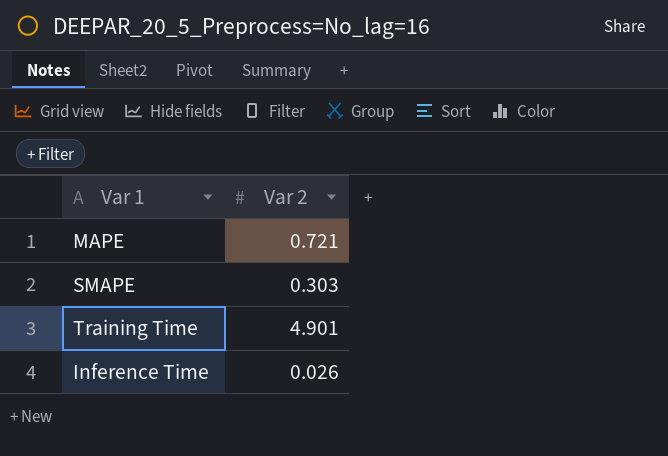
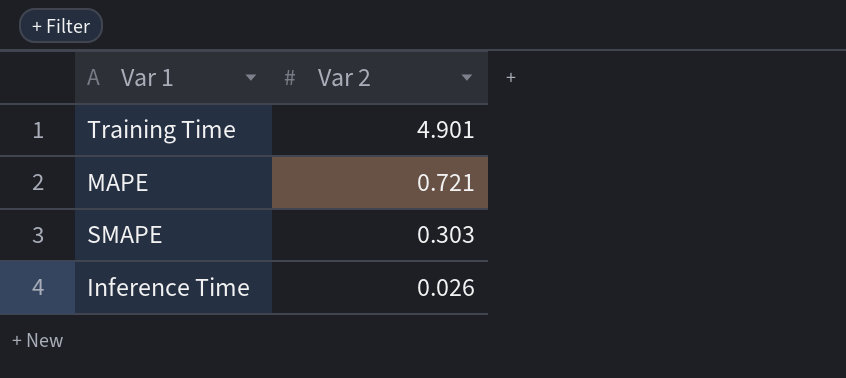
row order: none -> Var 2 descending

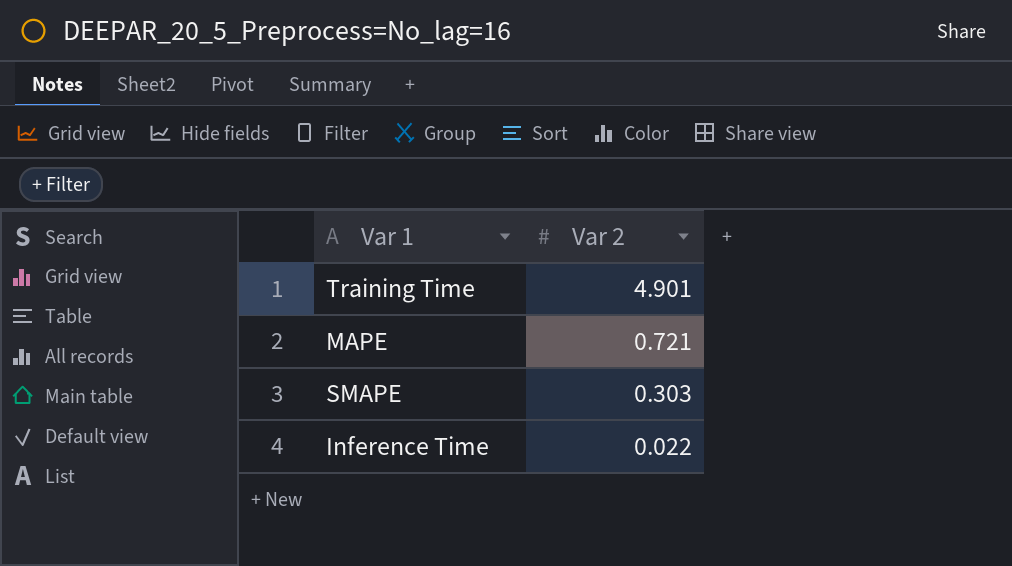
Inference Time | Var 2: 0.026 -> 0.022

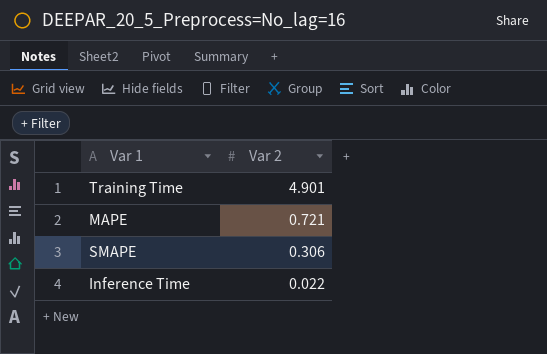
SMAPE | Var 2: 0.303 -> 0.306

